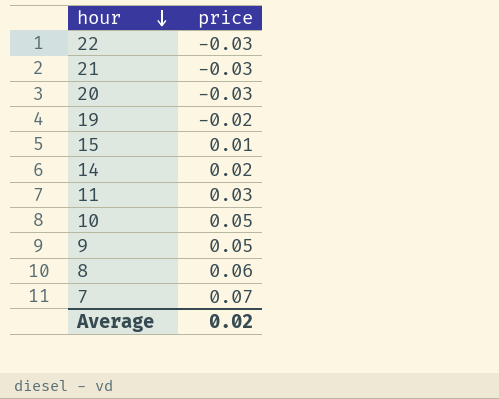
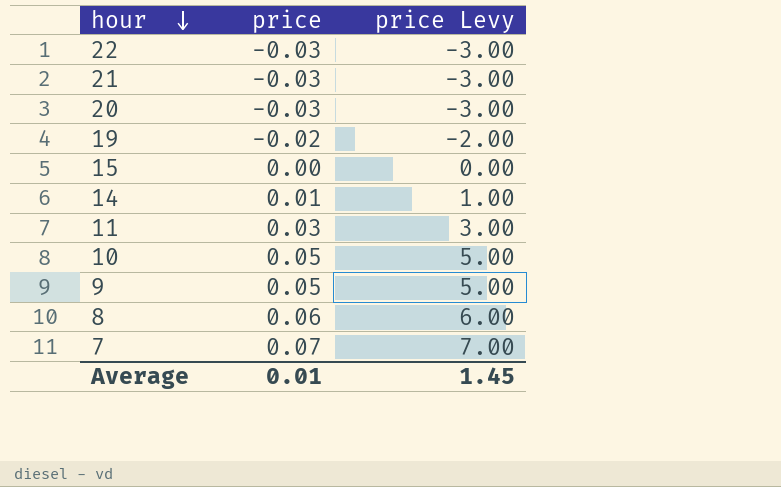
column price Levy | formula: none -> [price] * 100
15 | price: 0.01 -> 0.00
14 | price: 0.02 -> 0.01
Average | price: 0.02 -> 0.01

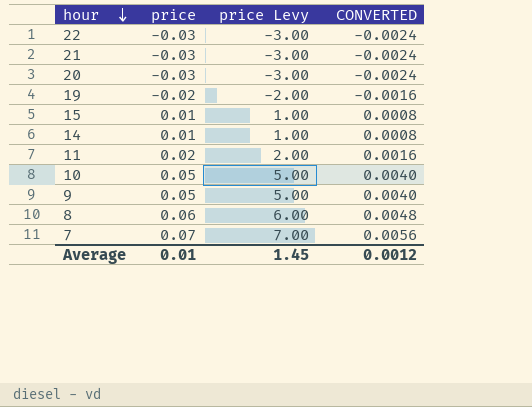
column CONVERTED | formula: none -> [price] * 0.08
15 | price: 0.00 -> 0.01
15 | price Levy: 0.00 -> 1.00
11 | price: 0.03 -> 0.02
11 | price Levy: 3.00 -> 2.00

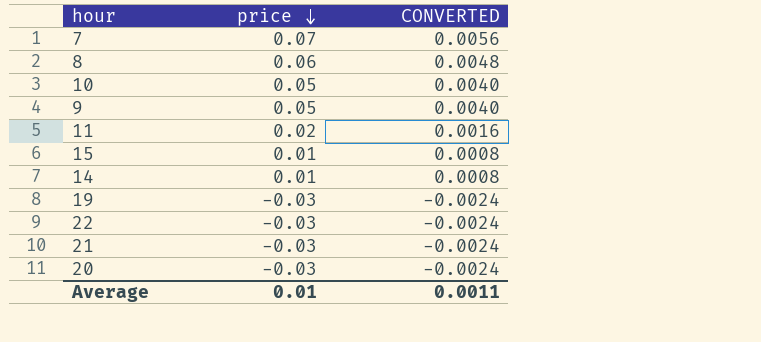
row order: hour descending -> price descending
column price Levy | formula: [price] * 100 -> none
19 | price: -0.02 -> -0.03
19 | CONVERTED: -0.0016 -> -0.0024
Average | CONVERTED: 0.0012 -> 0.0011

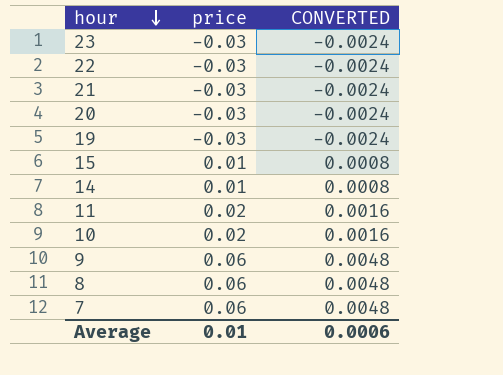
row order: price descending -> hour descending
row 23: none -> -0.03 | -0.0024
10 | price: 0.05 -> 0.02
10 | CONVERTED: 0.0040 -> 0.0016
9 | price: 0.05 -> 0.06
9 | CONVERTED: 0.0040 -> 0.0048
7 | price: 0.07 -> 0.06
7 | CONVERTED: 0.0056 -> 0.0048
Average | CONVERTED: 0.0011 -> 0.0006

